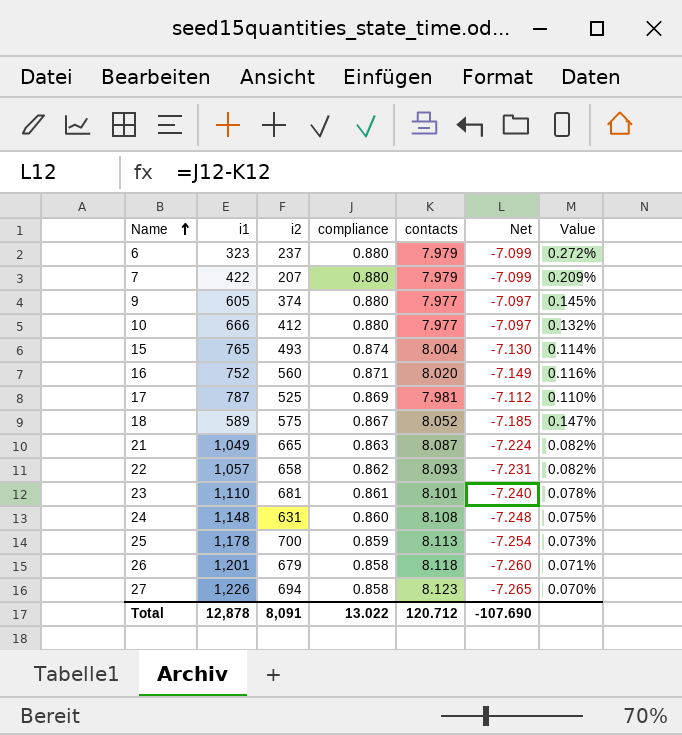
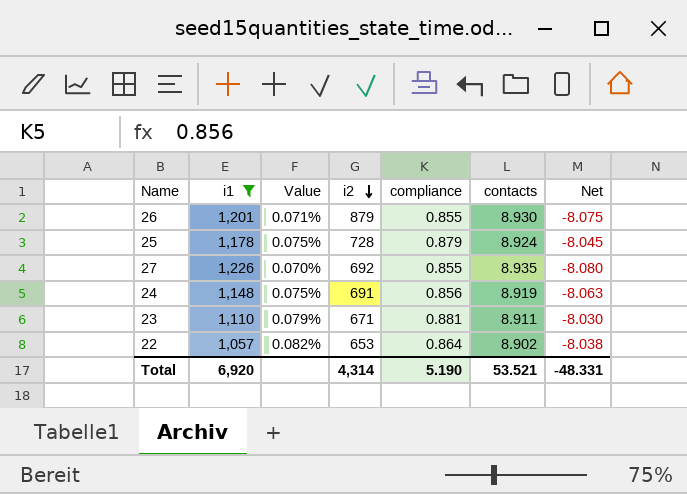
filter: none -> i1 >= 1,057
row order: Name ascending -> i2 descending
column Value | position: 7 -> 3
26 | i2: 679 -> 879
26 | compliance: 0.858 -> 0.855
26 | contacts: 8.118 -> 8.930
26 | Net: -7.260 -> -8.075
25 | Value: 0.073% -> 0.075%
25 | i2: 700 -> 728
25 | compliance: 0.859 -> 0.879
25 | contacts: 8.113 -> 8.924
25 | Net: -7.254 -> -8.045
27 | i2: 694 -> 692
27 | compliance: 0.858 -> 0.855
27 | contacts: 8.123 -> 8.935
27 | Net: -7.265 -> -8.080
24 | i2: 631 -> 691
24 | compliance: 0.860 -> 0.856
24 | contacts: 8.108 -> 8.919
24 | Net: -7.248 -> -8.063
23 | Value: 0.078% -> 0.079%
23 | i2: 681 -> 671
23 | compliance: 0.861 -> 0.881
23 | contacts: 8.101 -> 8.911
23 | Net: -7.240 -> -8.030
22 | i2: 658 -> 653
22 | compliance: 0.862 -> 0.864
22 | contacts: 8.093 -> 8.902
22 | Net: -7.231 -> -8.038
Total | i1: 12,878 -> 6,920
Total | i2: 8,091 -> 4,314
Total | compliance: 13.022 -> 5.190
Total | contacts: 120.712 -> 53.521
Total | Net: -107.690 -> -48.331

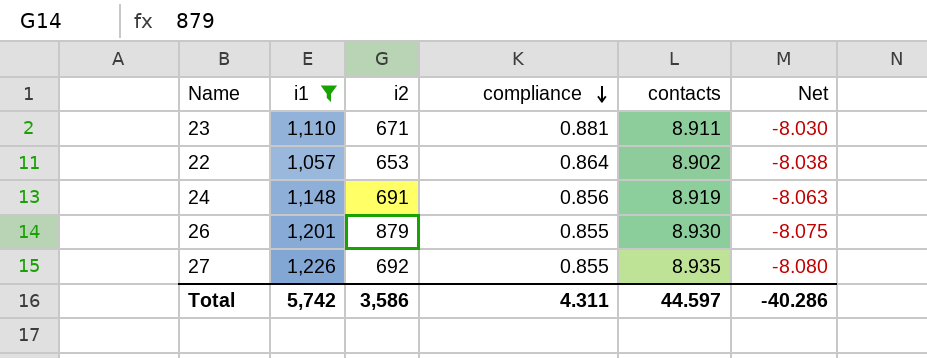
row order: i2 descending -> compliance descending
column Value | formula: [compliance] / [i1] -> none
row 25: 1,178 | 0.075% | 728 | 0.879 | 8.924 | -8.045 -> none
Total | i1: 6,920 -> 5,742
Total | i2: 4,314 -> 3,586
Total | compliance: 5.190 -> 4.311
Total | contacts: 53.521 -> 44.597
Total | Net: -48.331 -> -40.286

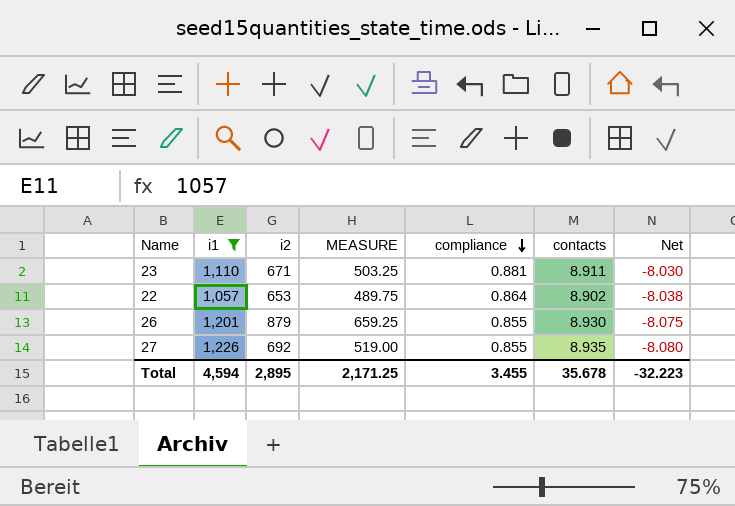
column MEASURE | formula: none -> [i2] * 0.75
row 24: 1,148 | 691 | 0.856 | 8.919 | -8.063 -> none
Total | i1: 5,742 -> 4,594
Total | i2: 3,586 -> 2,895
Total | compliance: 4.311 -> 3.455
Total | contacts: 44.597 -> 35.678
Total | Net: -40.286 -> -32.223

